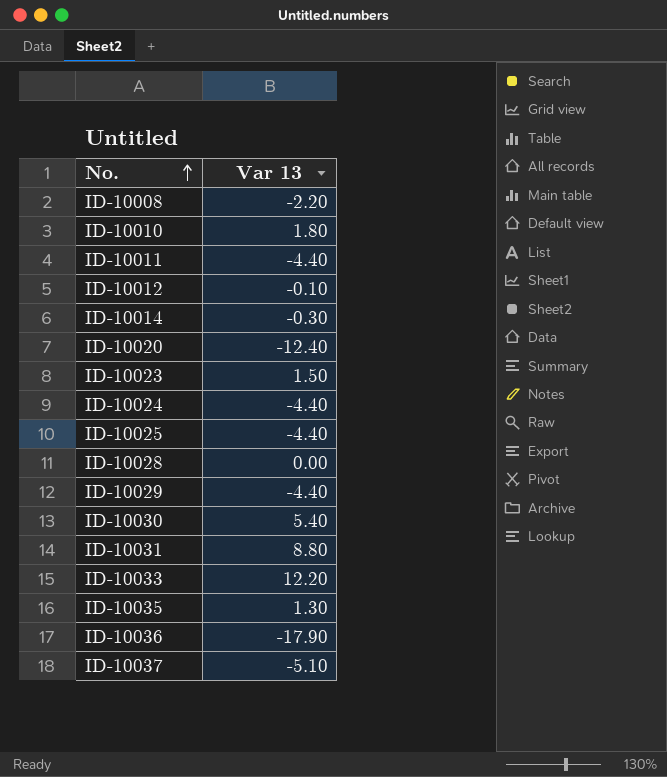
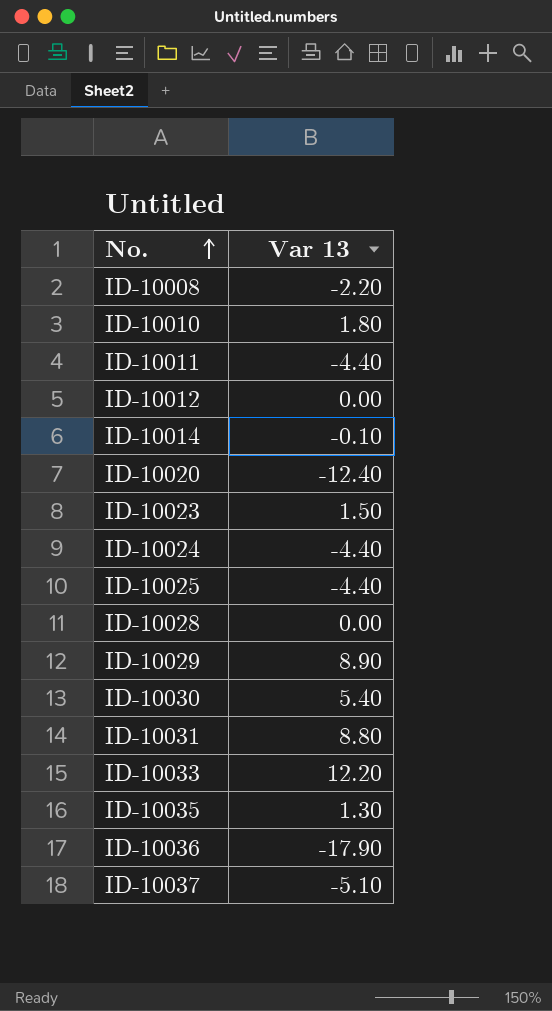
ID-10012 | Var 13: -0.10 -> 0.00
ID-10014 | Var 13: -0.30 -> -0.10
ID-10029 | Var 13: -4.40 -> 8.90

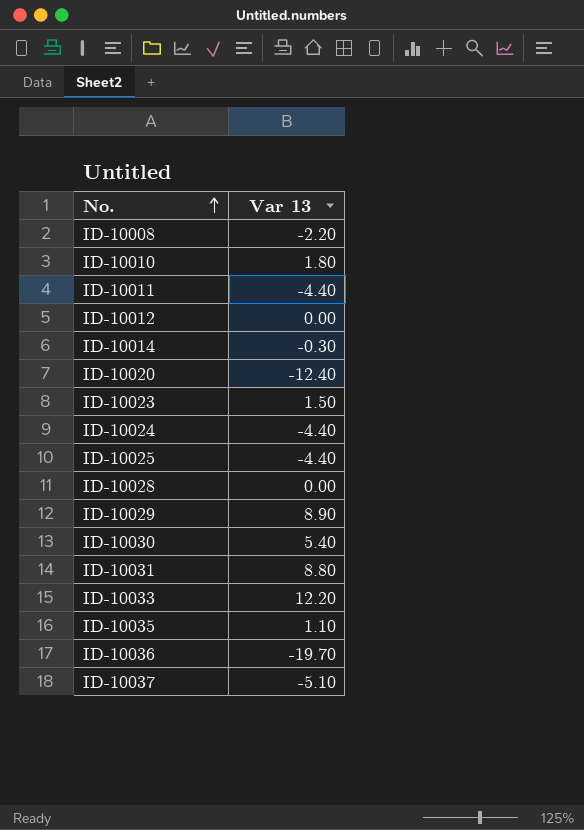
ID-10014 | Var 13: -0.10 -> -0.30
ID-10035 | Var 13: 1.30 -> 1.10
ID-10036 | Var 13: -17.90 -> -19.70

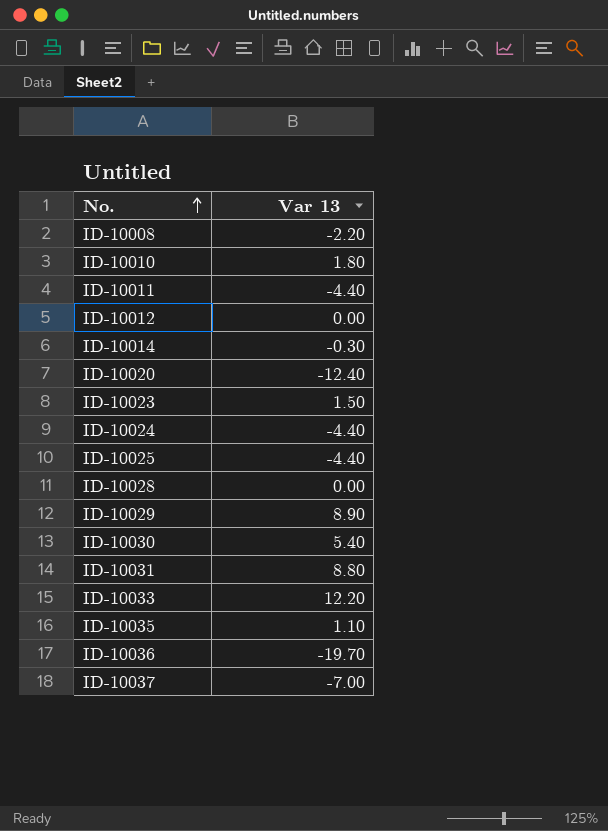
ID-10037 | Var 13: -5.10 -> -7.00

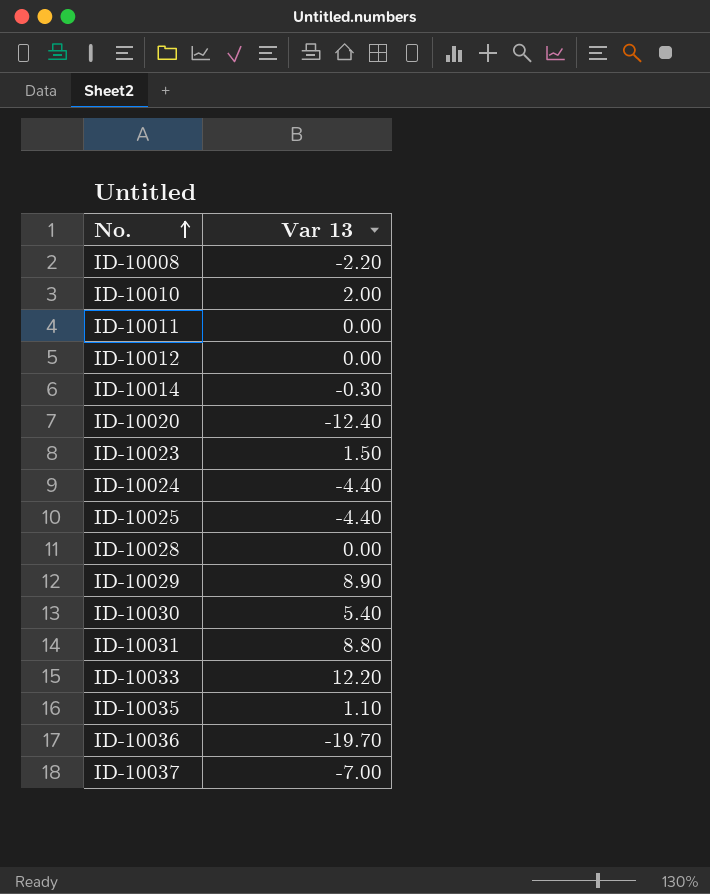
ID-10010 | Var 13: 1.80 -> 2.00
ID-10011 | Var 13: -4.40 -> 0.00

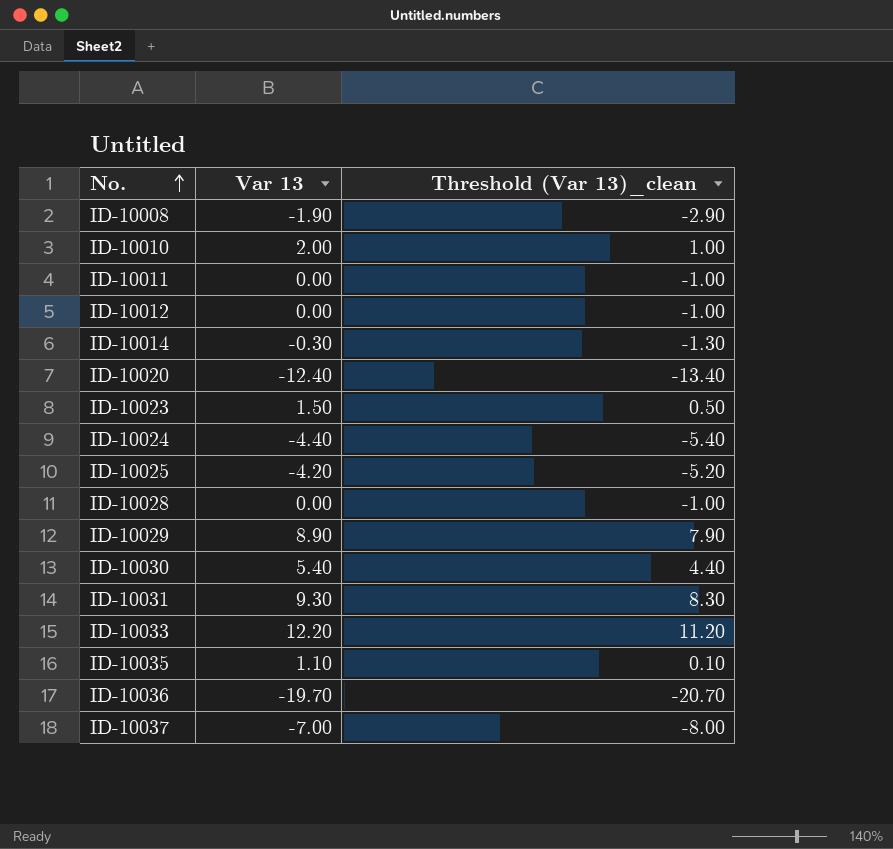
column Threshold (Var 13)_clean | formula: none -> [Var 13] - 1
ID-10008 | Var 13: -2.20 -> -1.90
ID-10025 | Var 13: -4.40 -> -4.20
ID-10031 | Var 13: 8.80 -> 9.30

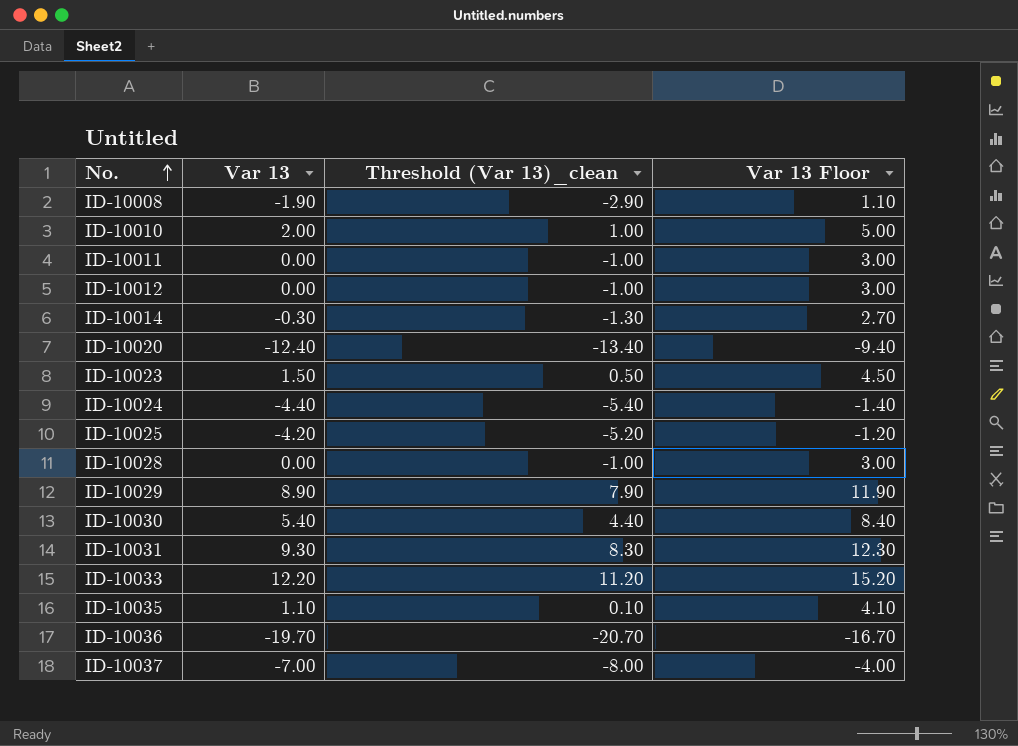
column Var 13 Floor | formula: none -> [Var 13] + 3

